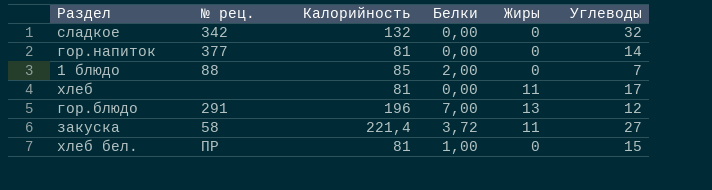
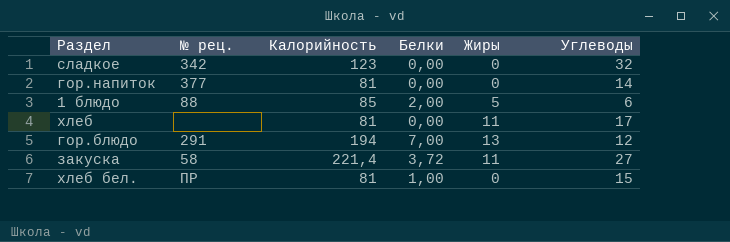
сладкое | Калорийность: 132 -> 123
1 блюдо | Жиры: 0 -> 5
1 блюдо | Углеводы: 7 -> 6
гор.блюдо | Калорийность: 196 -> 194

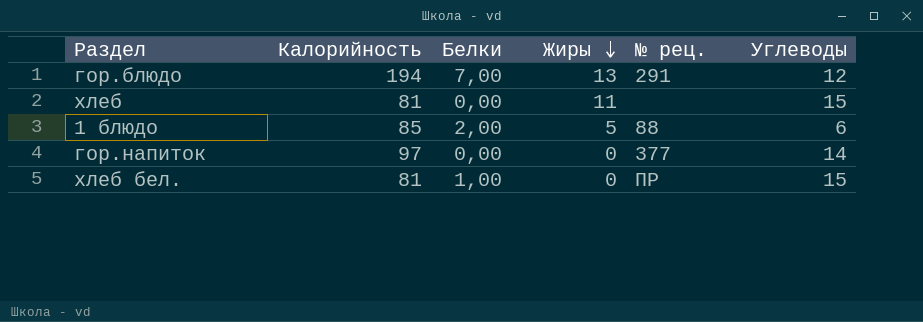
row order: none -> Жиры descending
column № рец. | position: 2 -> 5
row сладкое: 342 | 123 | 0,00 | 0 | 32 -> none
row закуска: 58 | 221,4 | 3,72 | 11 | 27 -> none
хлеб | Углеводы: 17 -> 15
гор.напиток | Калорийность: 81 -> 97

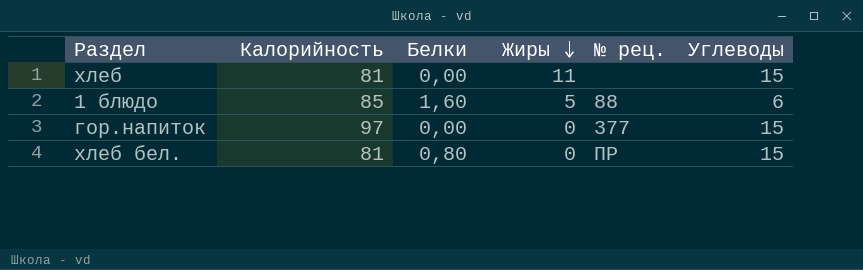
row гор.блюдо: 194 | 7,00 | 13 | 291 | 12 -> none
1 блюдо | Белки: 2,00 -> 1,60
гор.напиток | Углеводы: 14 -> 15
хлеб бел. | Белки: 1,00 -> 0,80

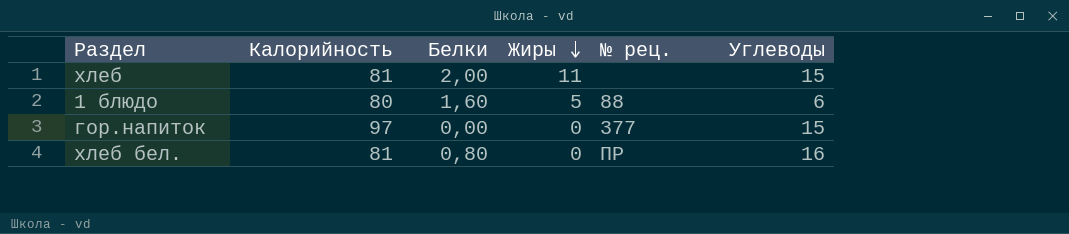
хлеб | Белки: 0,00 -> 2,00
1 блюдо | Калорийность: 85 -> 80
хлеб бел. | Углеводы: 15 -> 16

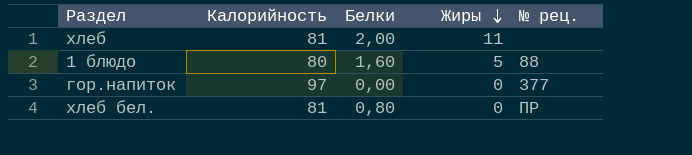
column Углеводы | position: 6 -> none

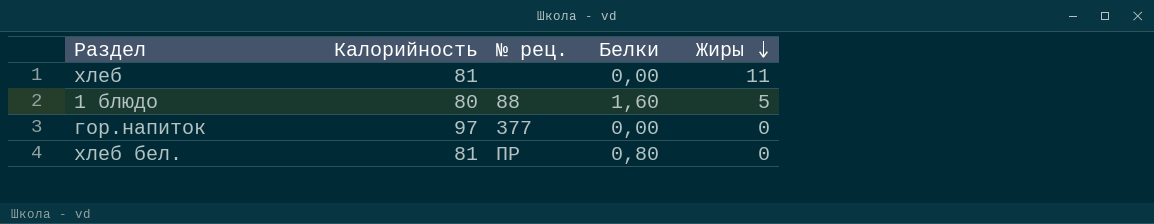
column № рец. | position: 5 -> 3
хлеб | Белки: 2,00 -> 0,00

